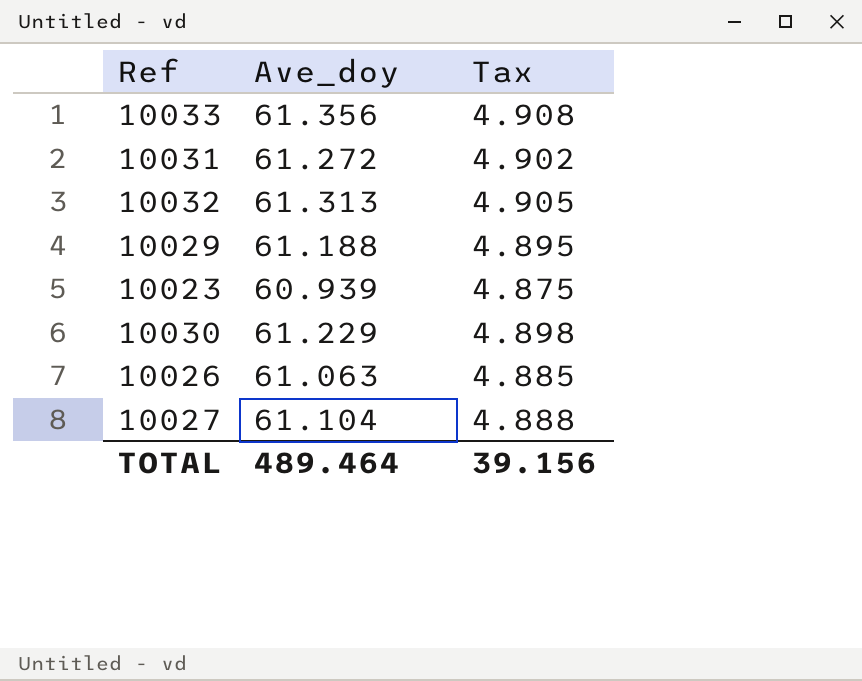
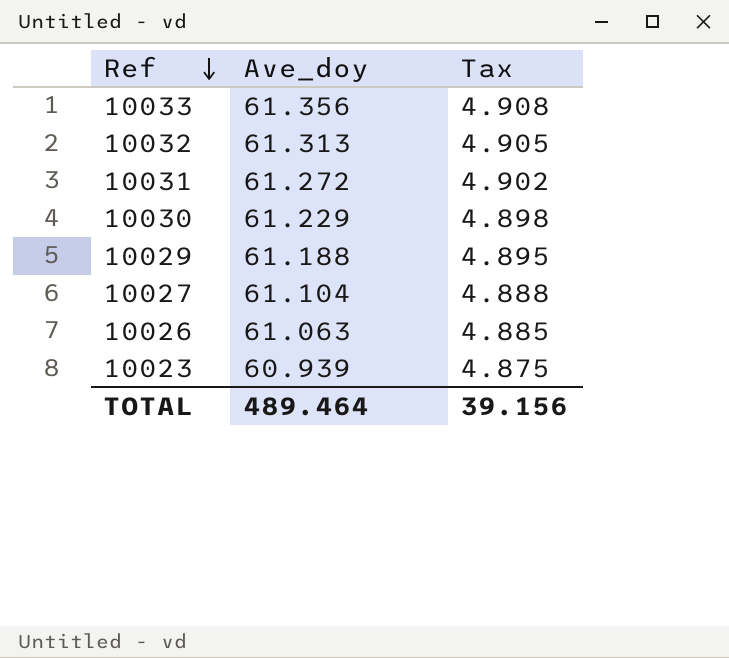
row order: none -> Ref descending

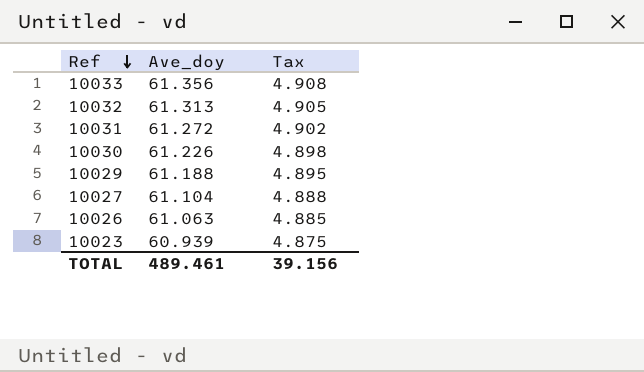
10030 | Ave_doy: 61.229 -> 61.226
TOTAL | Ave_doy: 489.464 -> 489.461

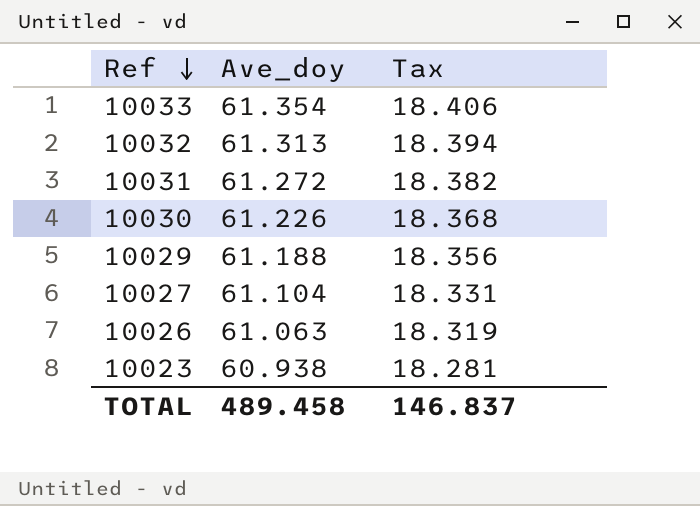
column Tax | formula: [Ave_doy] * 0.08 -> [Ave_doy] * 0.3
10033 | Ave_doy: 61.356 -> 61.354
10023 | Ave_doy: 60.939 -> 60.938
TOTAL | Ave_doy: 489.461 -> 489.458
TOTAL | Tax: 39.156 -> 146.837

